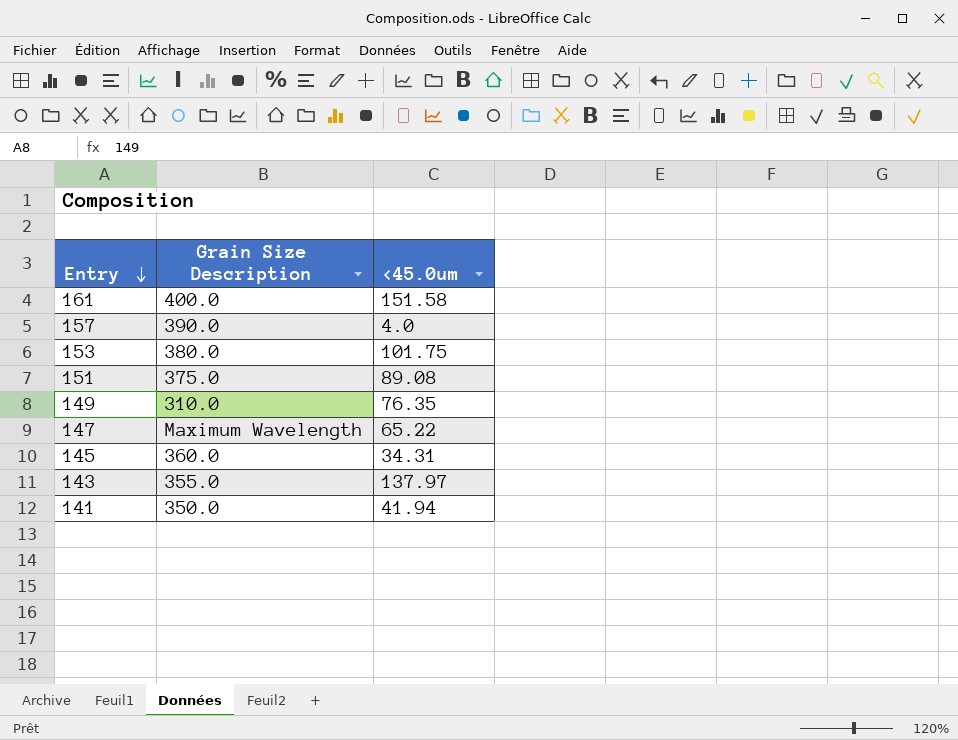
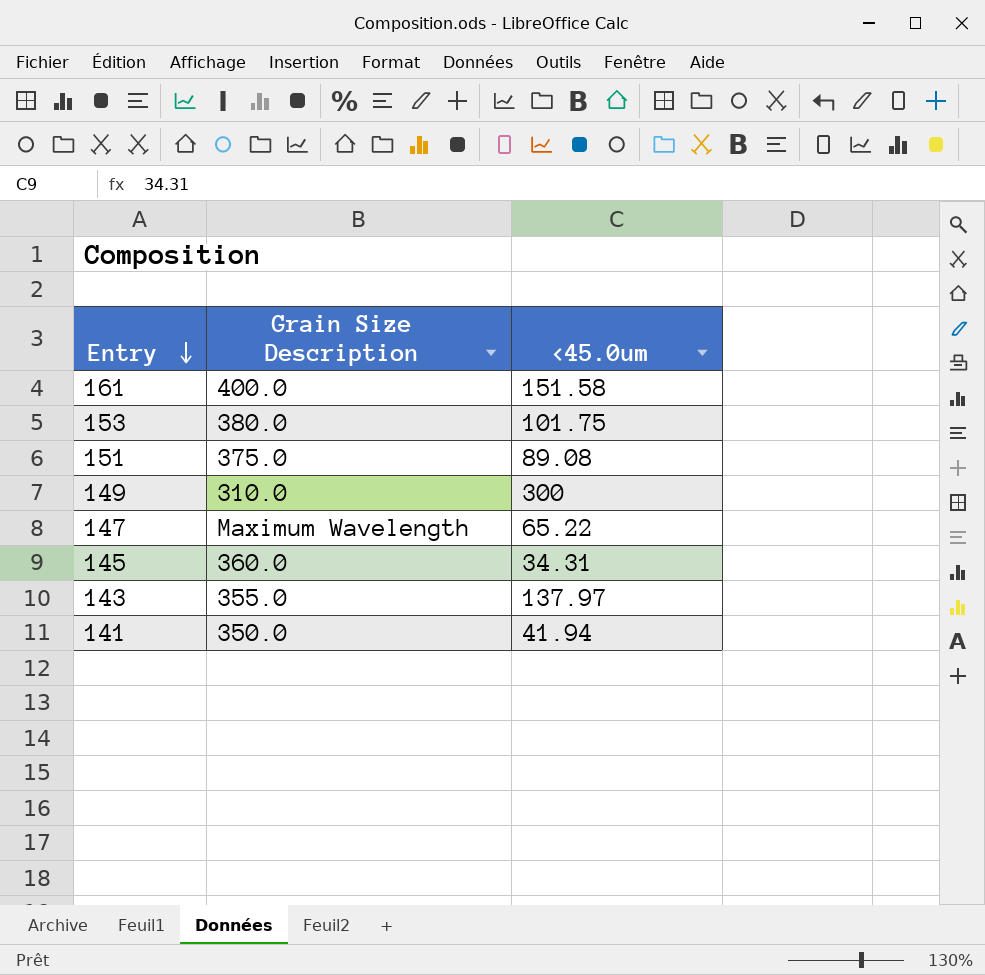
row 157: 390.0 | 4.0 -> none
149 | <45.0um: 76.35 -> 300

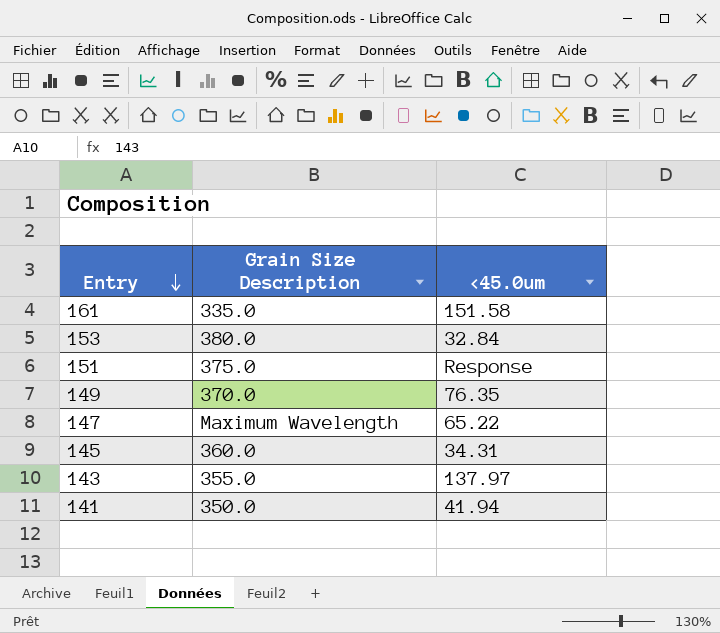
161 | Grain Size Description: 400.0 -> 335.0
153 | <45.0um: 101.75 -> 32.84
151 | <45.0um: 89.08 -> Response
149 | Grain Size Description: 310.0 -> 370.0
149 | <45.0um: 300 -> 76.35

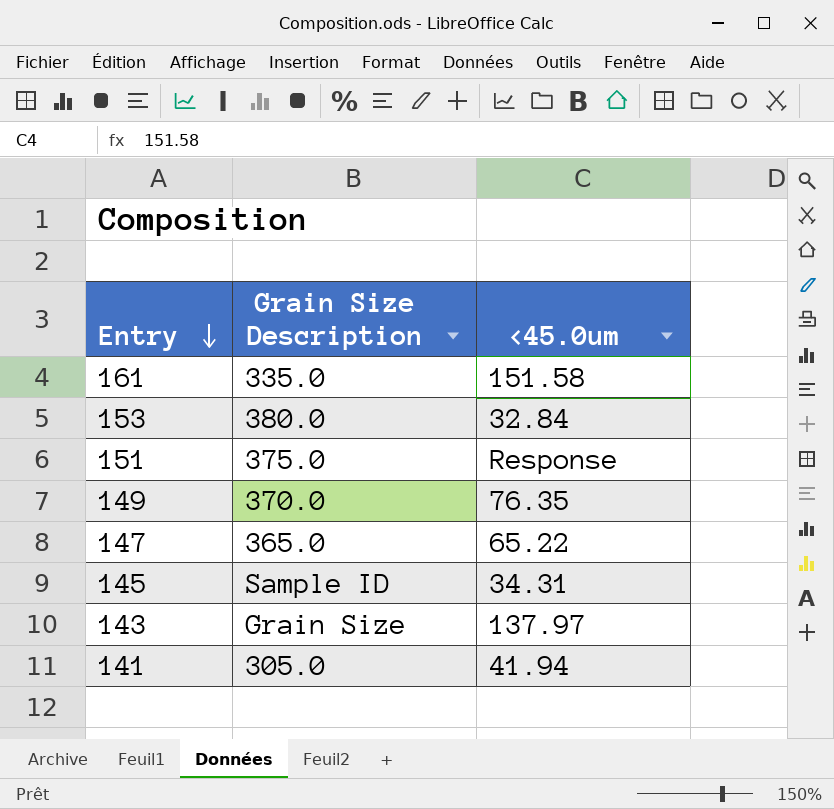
147 | Grain Size Description: Maximum Wavelength -> 365.0
145 | Grain Size Description: 360.0 -> Sample ID
143 | Grain Size Description: 355.0 -> Grain Size
141 | Grain Size Description: 350.0 -> 305.0

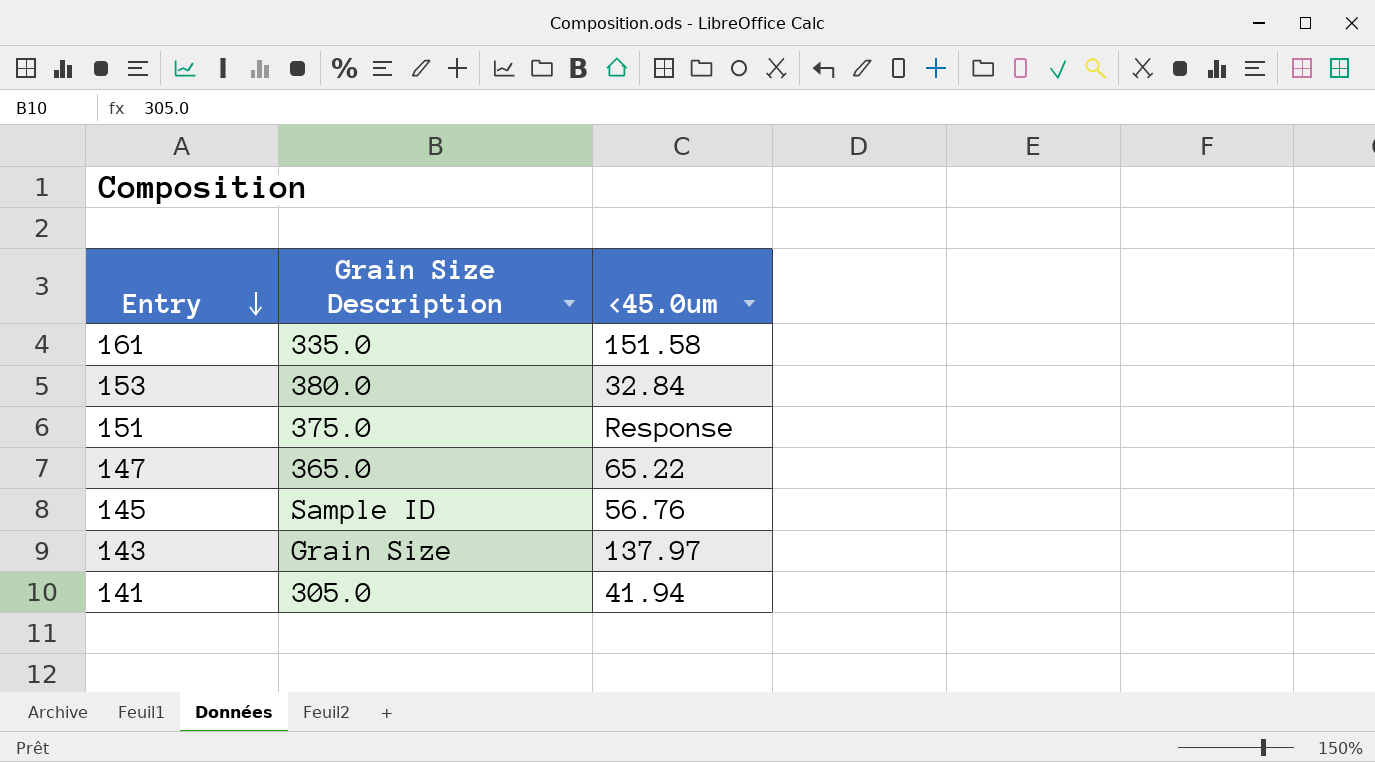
row 149: 370.0 | 76.35 -> none
145 | <45.0um: 34.31 -> 56.76

